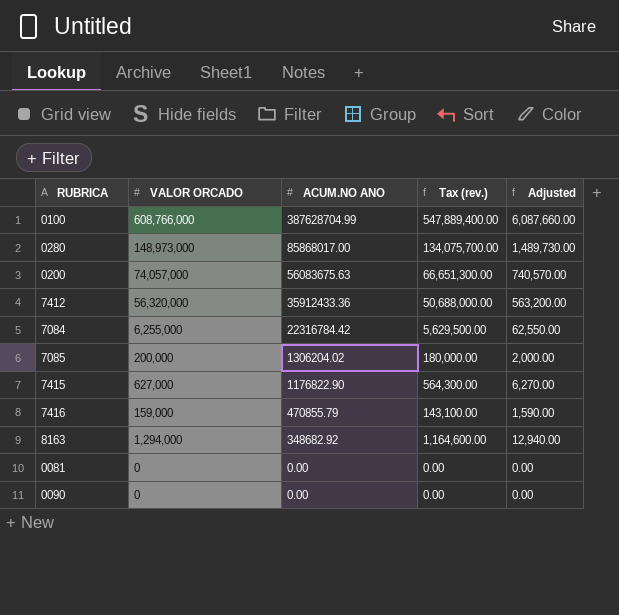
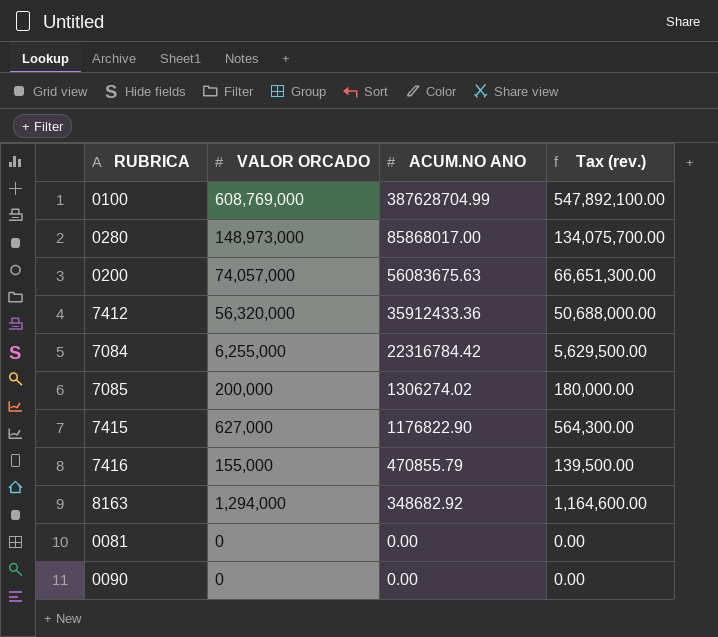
column Adjusted | formula: [VALOR ORCADO] * 0.01 -> none
0100 | VALOR ORCADO: 608,766,000 -> 608,769,000
0100 | Tax (rev.): 547,889,400.00 -> 547,892,100.00
7085 | ACUM.NO ANO: 1306204.02 -> 1306274.02
7416 | VALOR ORCADO: 159,000 -> 155,000
7416 | Tax (rev.): 143,100.00 -> 139,500.00

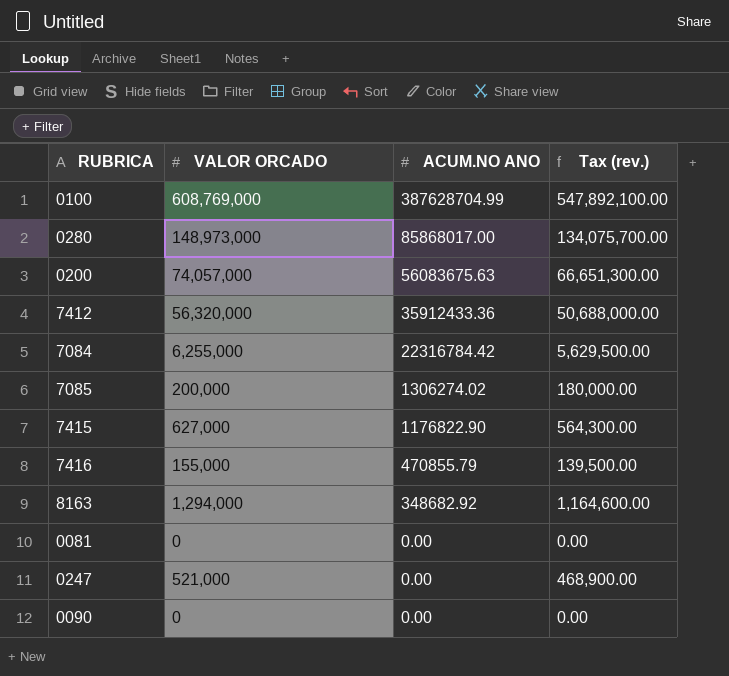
row 0247: none -> 521,000 | 0.00 | 468,900.00

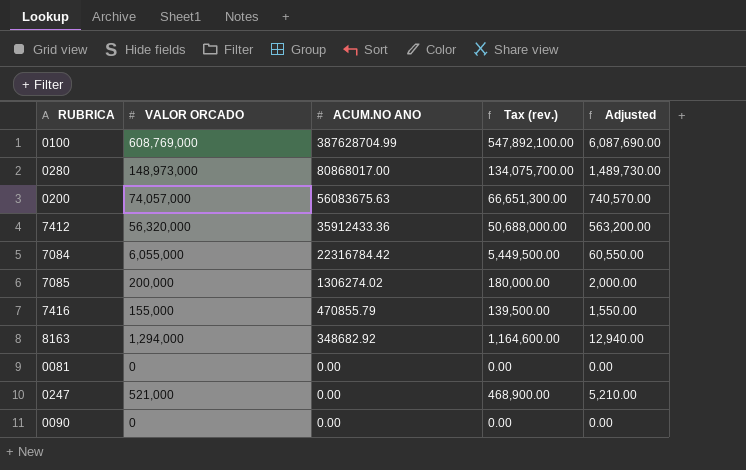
column Adjusted | formula: none -> [VALOR ORCADO] * 0.01
row 7415: 627,000 | 1176822.90 | 564,300.00 -> none
0280 | ACUM.NO ANO: 85868017.00 -> 80868017.00
7084 | VALOR ORCADO: 6,255,000 -> 6,055,000
7084 | Tax (rev.): 5,629,500.00 -> 5,449,500.00

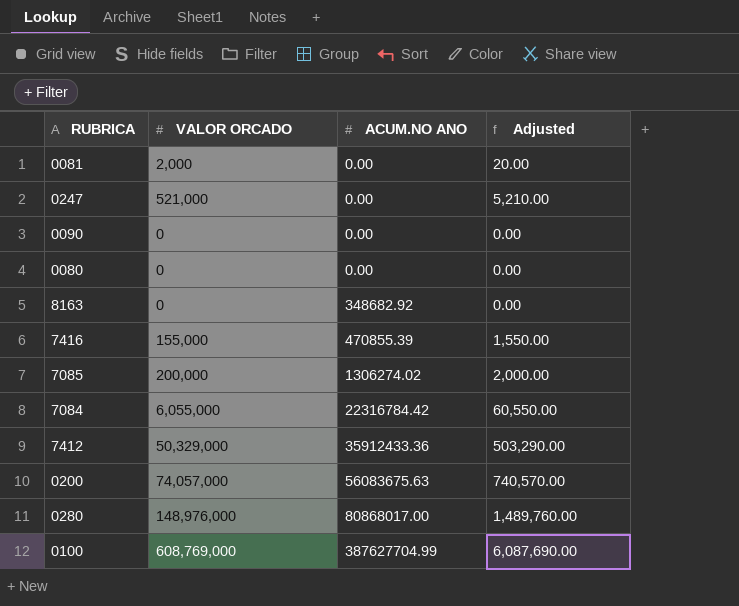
row order: ACUM.NO ANO descending -> ACUM.NO ANO ascending
column Tax (rev.) | formula: [VALOR ORCADO] * 0.9 -> none
0081 | VALOR ORCADO: 0 -> 2,000
0081 | Adjusted: 0.00 -> 20.00
row 0080: none -> 0 | 0.00 | 0.00
8163 | VALOR ORCADO: 1,294,000 -> 0
8163 | Adjusted: 12,940.00 -> 0.00
7416 | ACUM.NO ANO: 470855.79 -> 470855.39
7412 | VALOR ORCADO: 56,320,000 -> 50,329,000
7412 | Adjusted: 563,200.00 -> 503,290.00
0280 | VALOR ORCADO: 148,973,000 -> 148,976,000
0280 | Adjusted: 1,489,730.00 -> 1,489,760.00
0100 | ACUM.NO ANO: 387628704.99 -> 387627704.99

